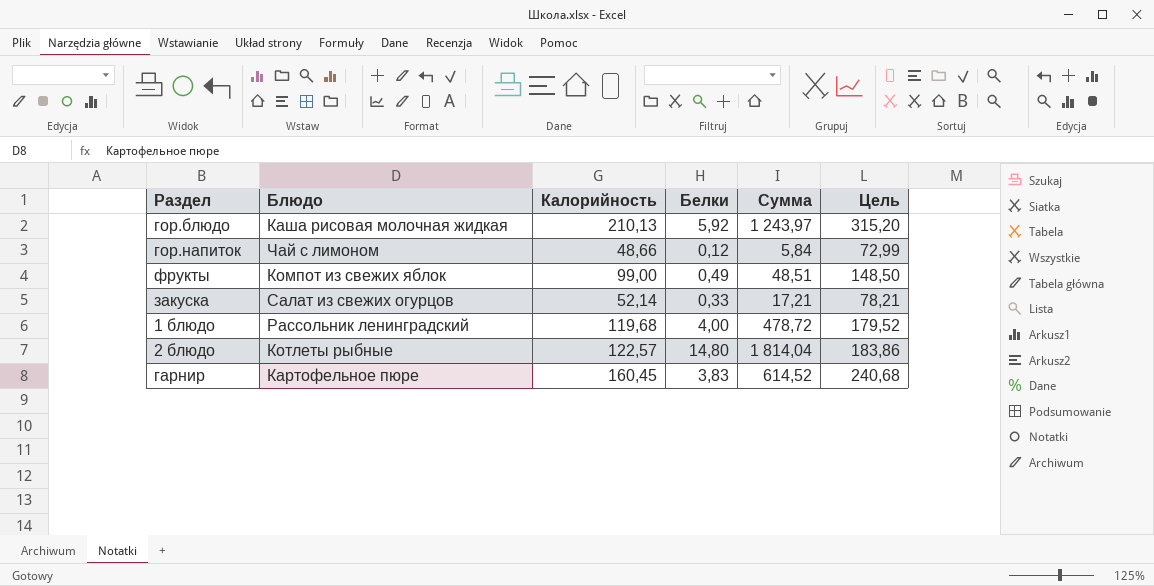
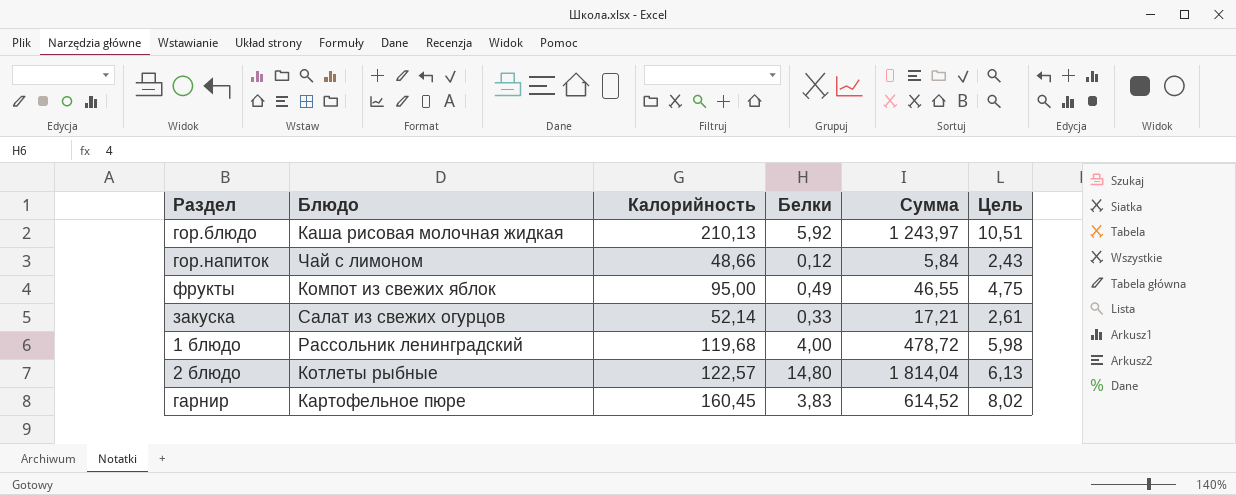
column Цель | formula: [Калорийность] * 1,5 -> [Калорийность] * 0,05
фрукты | Калорийность: 99,00 -> 95,00
фрукты | Сумма: 48,51 -> 46,55

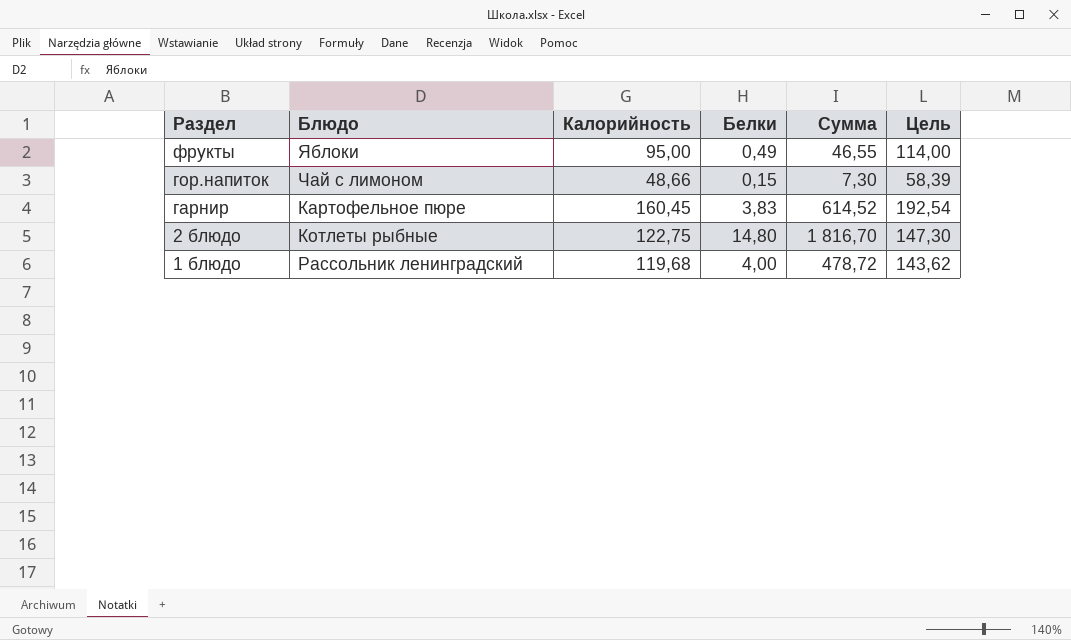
row order: none -> Раздел descending
column Цель | formula: [Калорийность] * 0,05 -> [Калорийность] * 1,2
row гор.блюдо: Каша рисовая молочная жидкая | 210,13 | 5,92 | 1 243,97 | 10,51 -> none
row закуска: Салат из свежих огурцов | 52,14 | 0,33 | 17,21 | 2,61 -> none
фрукты | Блюдо: Компот из свежих яблок -> Яблоки
гор.напиток | Белки: 0,12 -> 0,15
гор.напиток | Сумма: 5,84 -> 7,30
2 блюдо | Калорийность: 122,57 -> 122,75
2 блюдо | Сумма: 1 814,04 -> 1 816,70

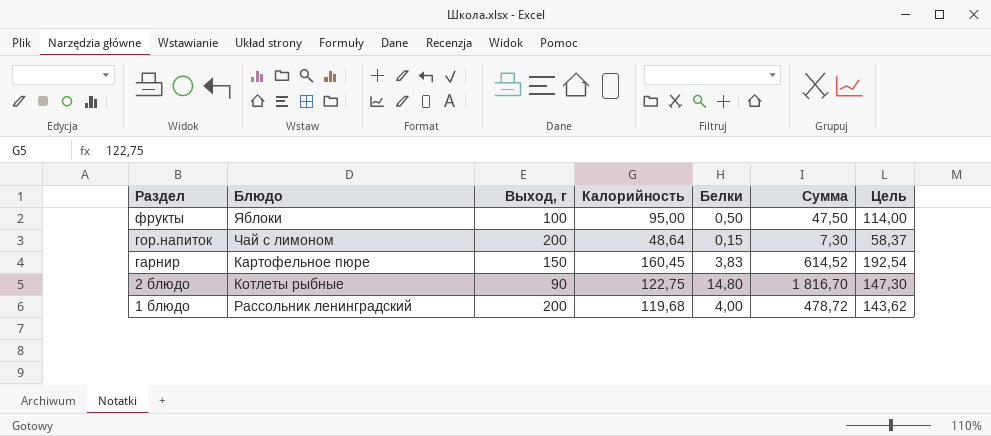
column Выход, г | position: none -> 3
фрукты | Белки: 0,49 -> 0,50
фрукты | Сумма: 46,55 -> 47,50
гор.напиток | Калорийность: 48,66 -> 48,64
гор.напиток | Цель: 58,39 -> 58,37

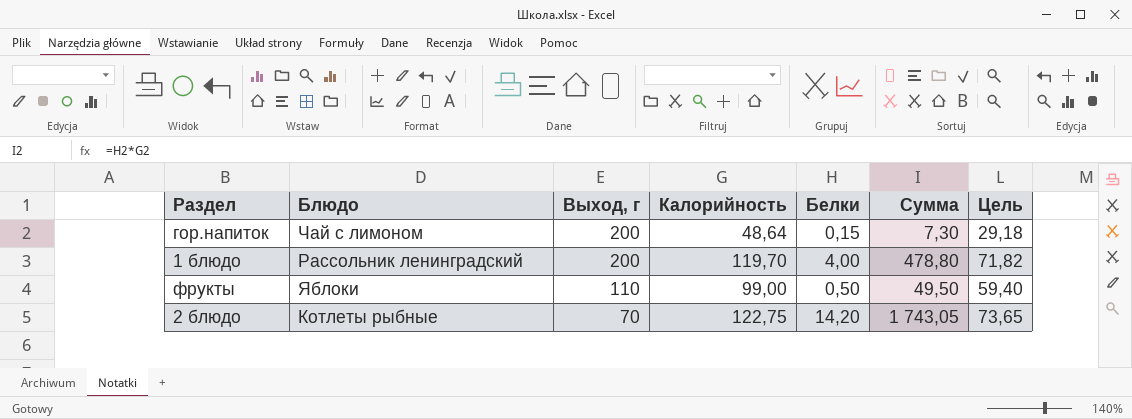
row order: Раздел descending -> Выход, г descending
column Цель | formula: [Калорийность] * 1,2 -> [Калорийность] * 0,6
row гарнир: Картофельное пюре | 150 | 160,45 | 3,83 | 614,52 | 192,54 -> none
1 блюдо | Калорийность: 119,68 -> 119,70
1 блюдо | Сумма: 478,72 -> 478,80
фрукты | Выход, г: 100 -> 110
фрукты | Калорийность: 95,00 -> 99,00
фрукты | Сумма: 47,50 -> 49,50
2 блюдо | Выход, г: 90 -> 70
2 блюдо | Белки: 14,80 -> 14,20
2 блюдо | Сумма: 1 816,70 -> 1 743,05

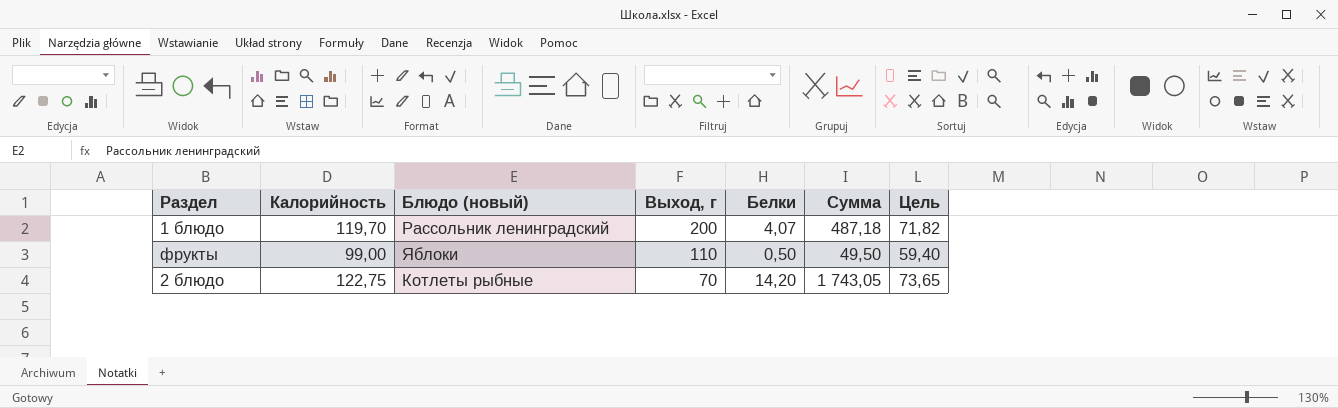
column Калорийность | position: 4 -> 2
column name: Блюдо -> Блюдо (новый)
row гор.напиток: Чай с лимоном | 200 | 48,64 | 0,15 | 7,30 | 29,18 -> none
1 блюдо | Белки: 4,00 -> 4,07
1 блюдо | Сумма: 478,80 -> 487,18

